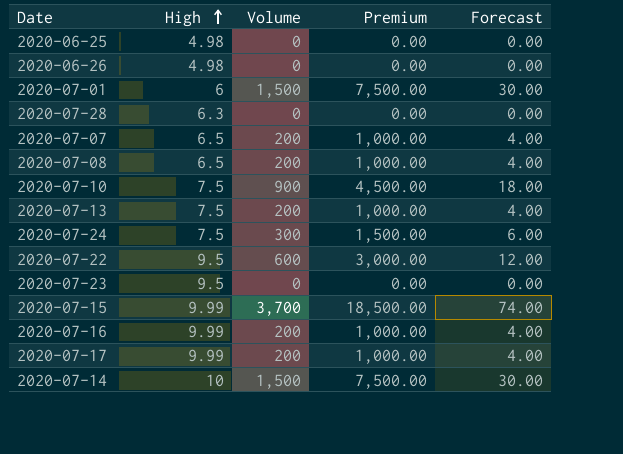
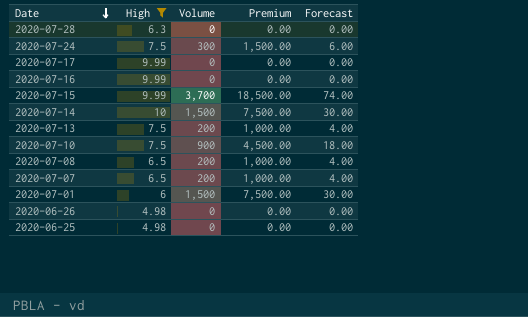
filter: none -> High != 9.5
row order: High ascending -> Date descending
2020-07-17 | Volume: 200 -> 0
2020-07-17 | Premium: 1,000.00 -> 0.00
2020-07-17 | Forecast: 4.00 -> 0.00
2020-07-16 | Volume: 200 -> 0
2020-07-16 | Premium: 1,000.00 -> 0.00
2020-07-16 | Forecast: 4.00 -> 0.00

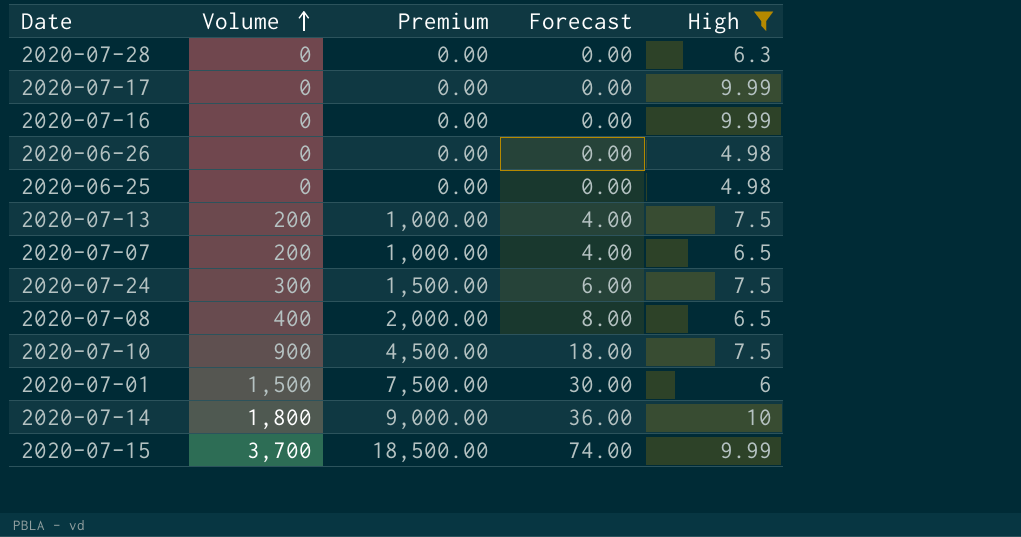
row order: Date descending -> Volume ascending
column High | position: 2 -> 5
2020-07-08 | Volume: 200 -> 400
2020-07-08 | Premium: 1,000.00 -> 2,000.00
2020-07-08 | Forecast: 4.00 -> 8.00
2020-07-14 | Volume: 1,500 -> 1,800
2020-07-14 | Premium: 7,500.00 -> 9,000.00
2020-07-14 | Forecast: 30.00 -> 36.00

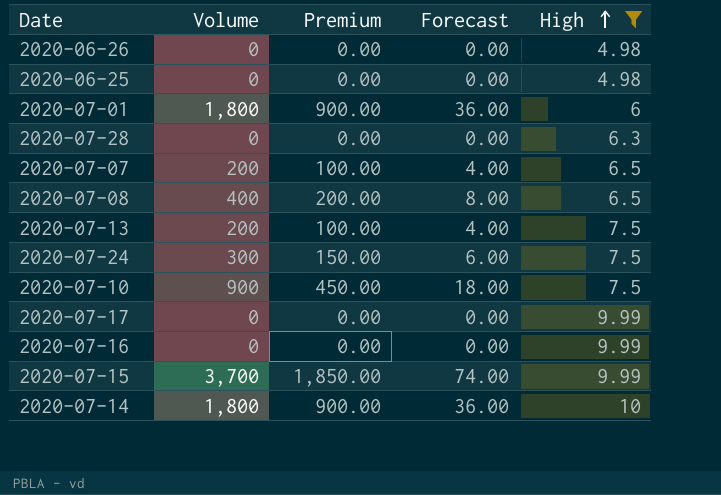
row order: Volume ascending -> High ascending
column Premium | formula: [Volume] * 5 -> [Volume] * 0.5
2020-07-01 | Volume: 1,500 -> 1,800
2020-07-01 | Forecast: 30.00 -> 36.00

